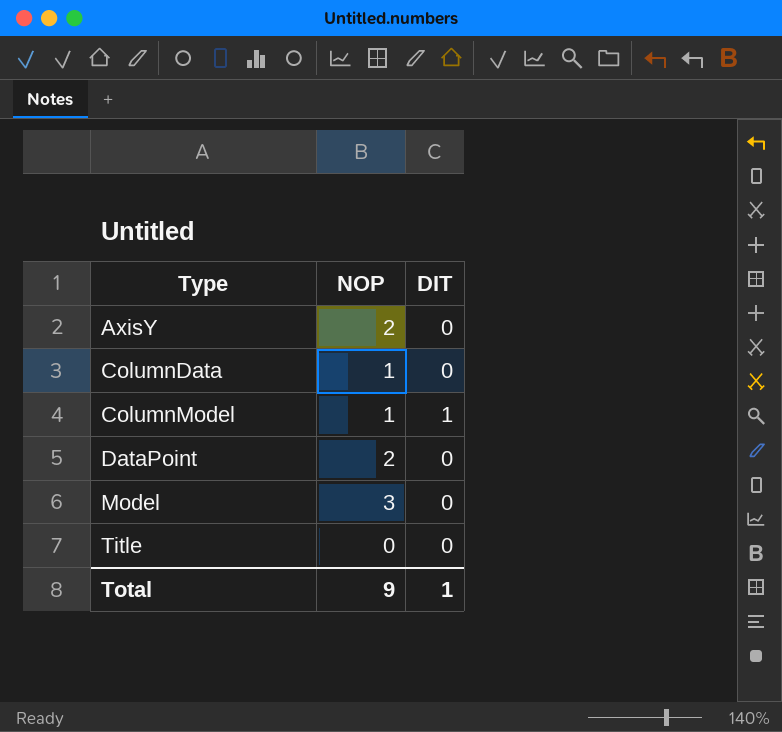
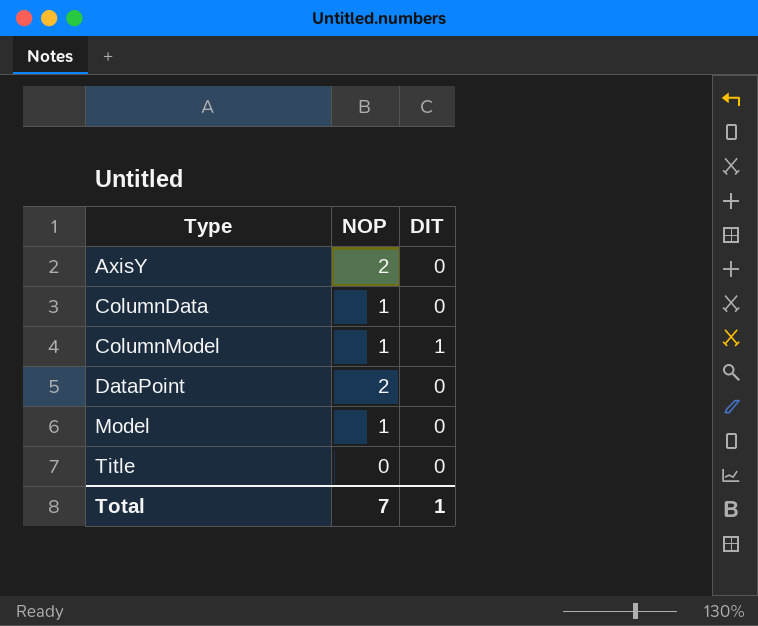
Model | NOP: 3 -> 1
Total | NOP: 9 -> 7

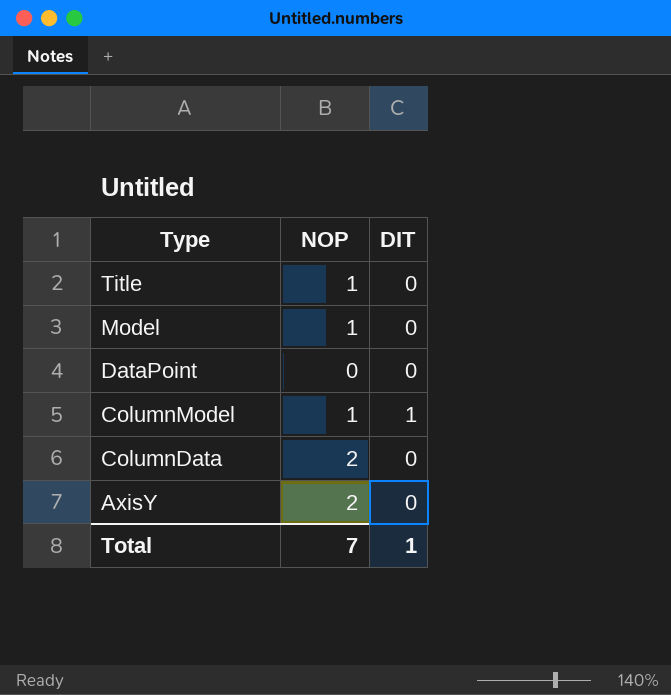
row order: Type ascending -> Type descending
Title | NOP: 0 -> 1
DataPoint | NOP: 2 -> 0
ColumnData | NOP: 1 -> 2

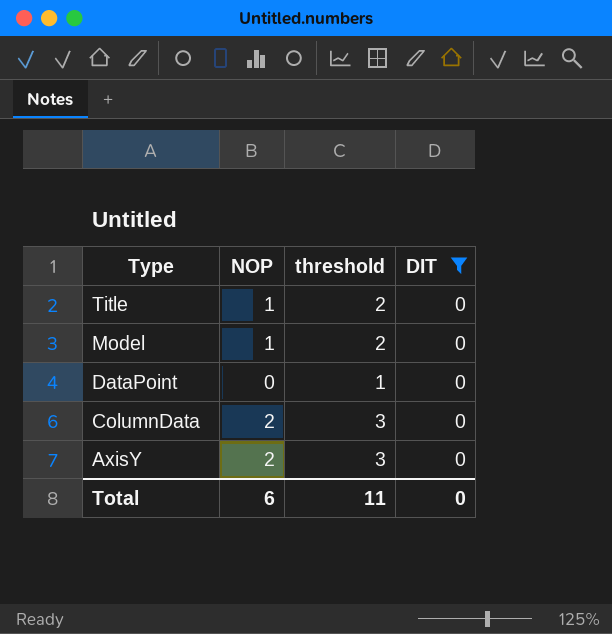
filter: none -> DIT = 0
column threshold | formula: none -> [NOP] + 1
Total | NOP: 7 -> 6
Total | DIT: 1 -> 0

